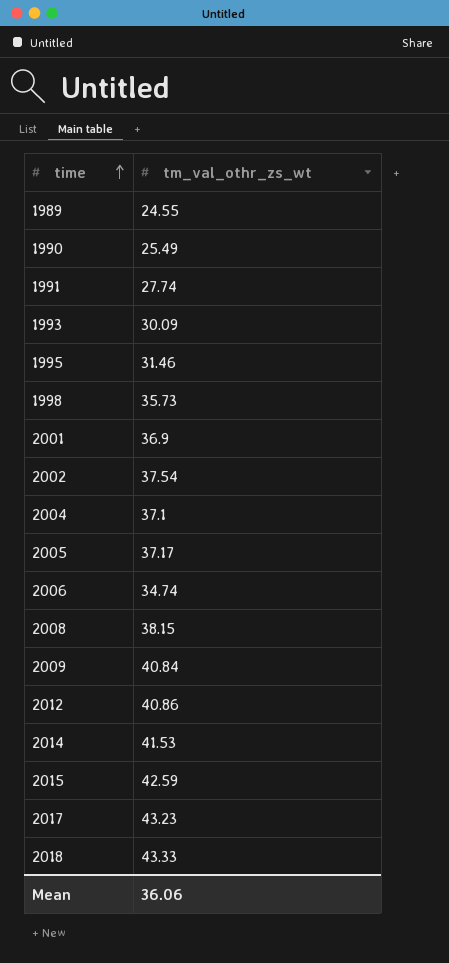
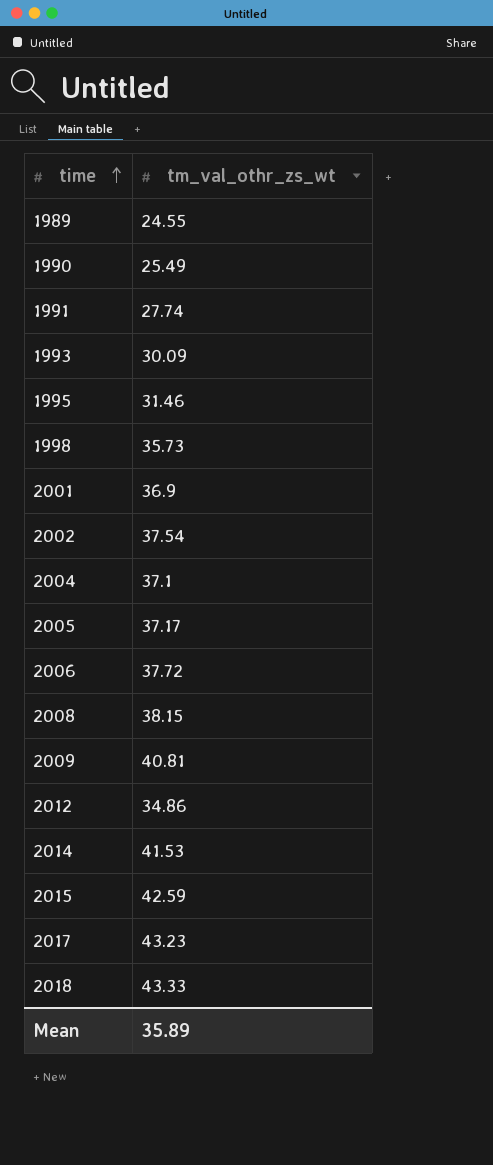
2006 | tm_val_othr_zs_wt: 34.74 -> 37.72
2009 | tm_val_othr_zs_wt: 40.84 -> 40.81
2012 | tm_val_othr_zs_wt: 40.86 -> 34.86
Mean | tm_val_othr_zs_wt: 36.06 -> 35.89

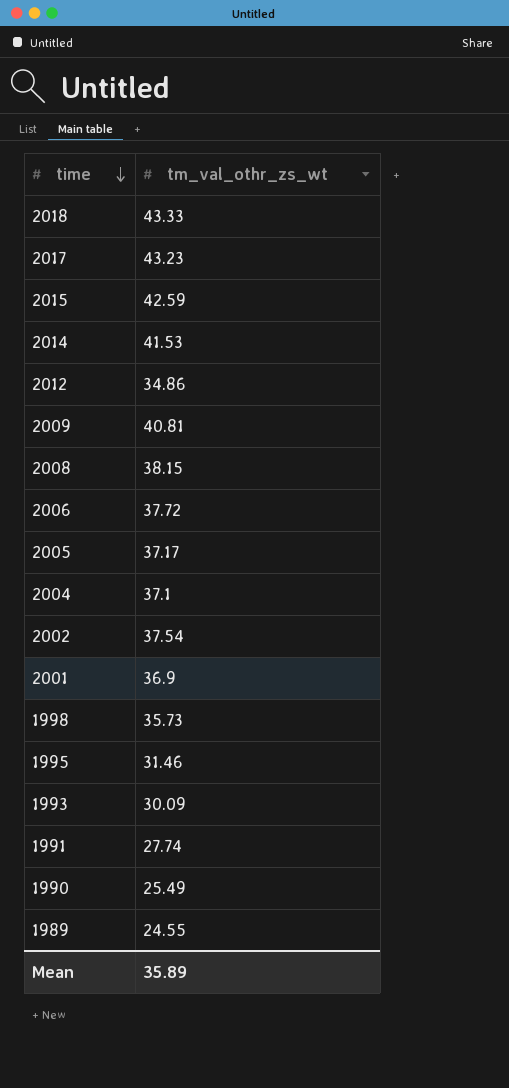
row order: time ascending -> time descending

